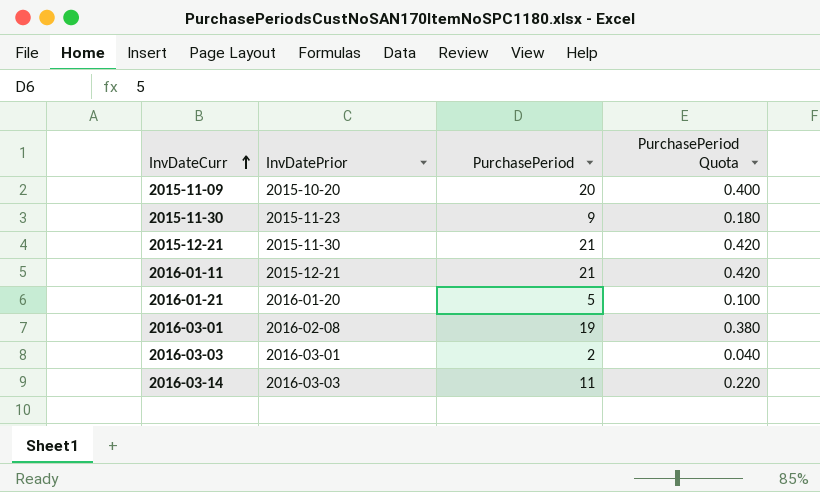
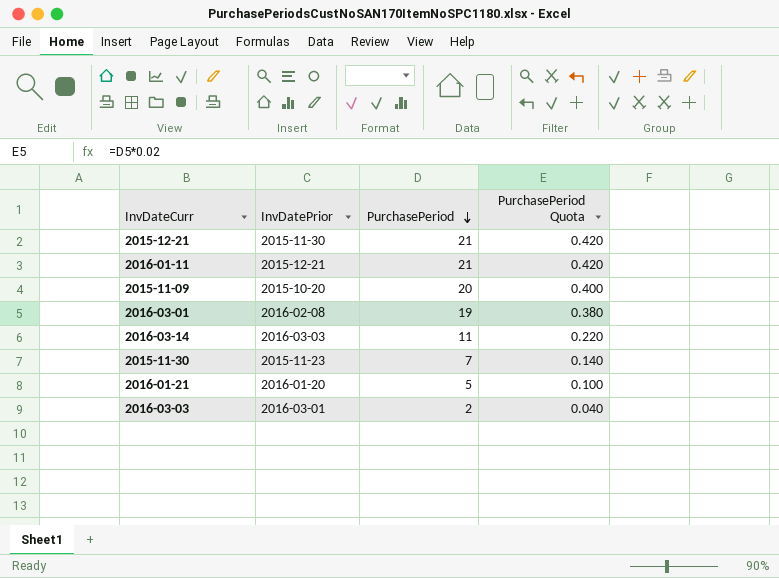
row order: InvDateCurr ascending -> PurchasePeriod descending
2015-11-30 | PurchasePeriod: 9 -> 7
2015-11-30 | PurchasePeriod Quota: 0.180 -> 0.140

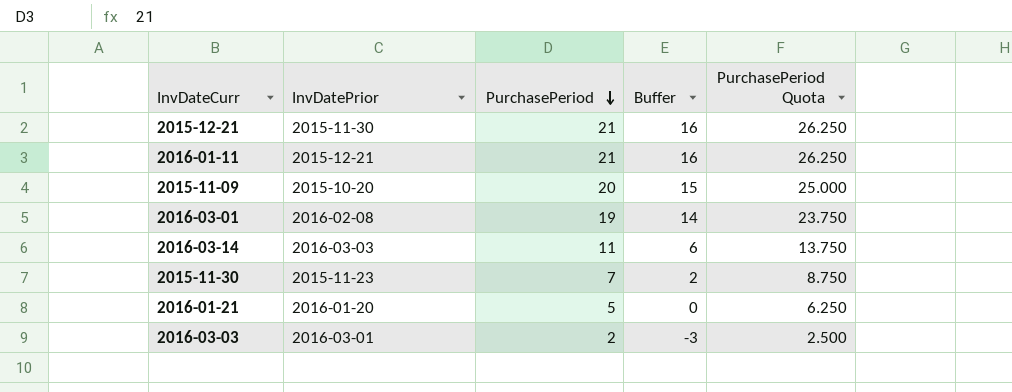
column Buffer | formula: none -> [PurchasePeriod] - 5
column PurchasePeriod Quota | formula: [PurchasePeriod] * 0.02 -> [PurchasePeriod] * 1.25

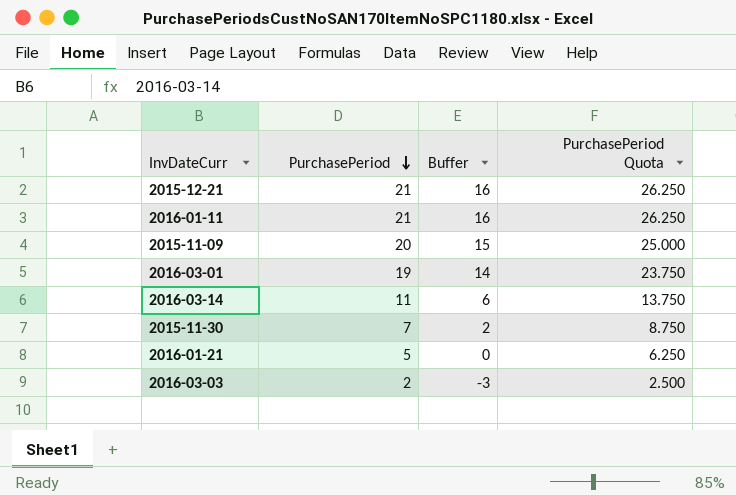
column InvDatePrior | position: 2 -> none

